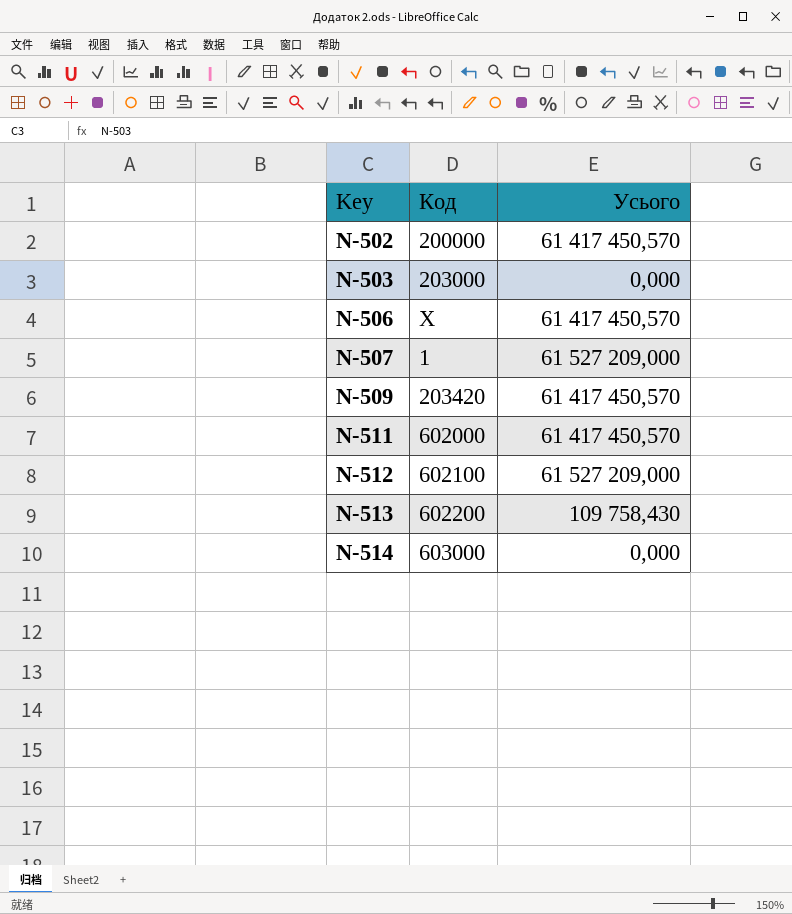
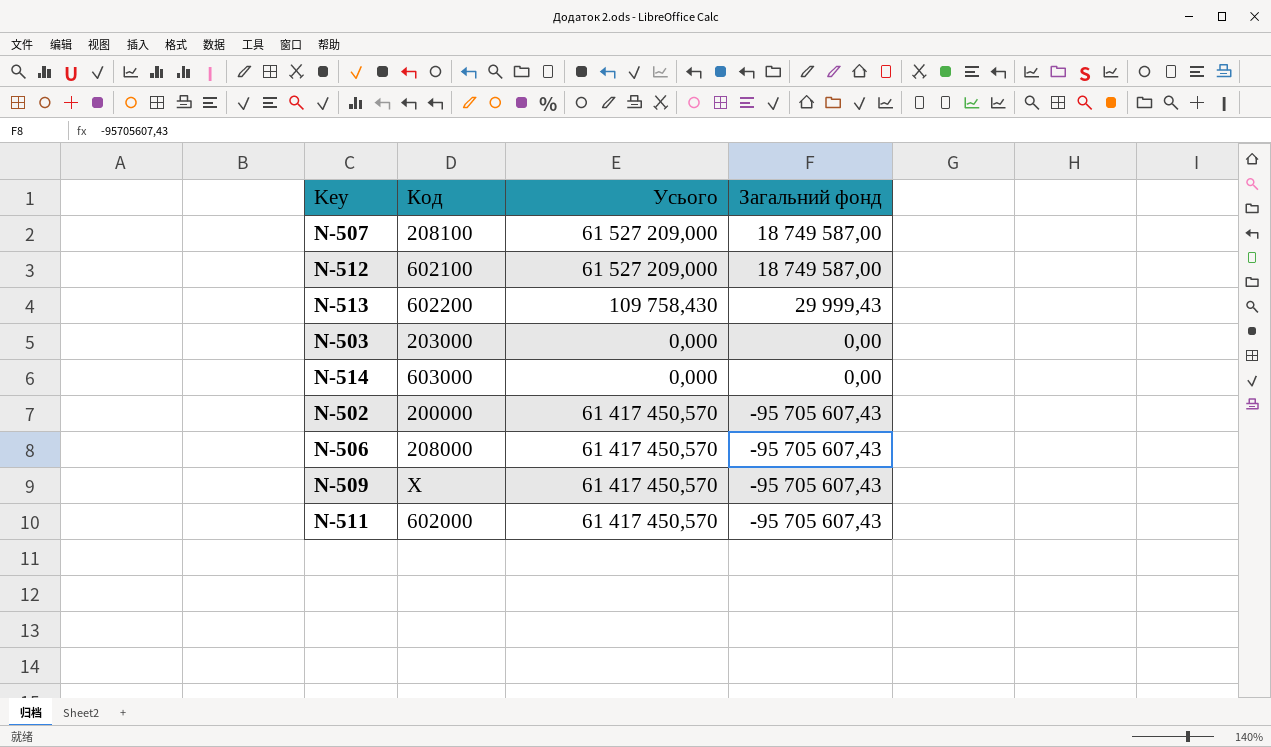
row order: Key ascending -> Загальний фонд descending
column Загальний фонд | position: none -> 4
N-507 | Код: 1 -> 208100
N-506 | Код: X -> 208000
N-509 | Код: 203420 -> X

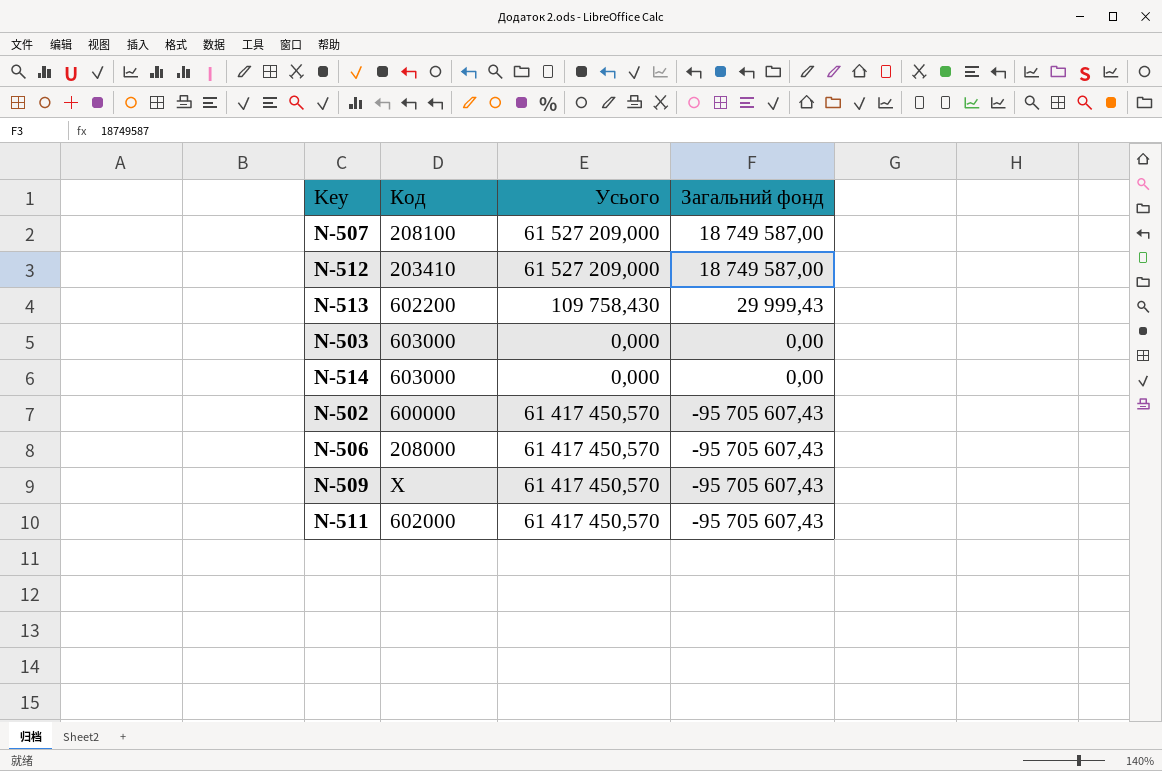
N-512 | Код: 602100 -> 203410
N-503 | Код: 203000 -> 603000
N-502 | Код: 200000 -> 600000

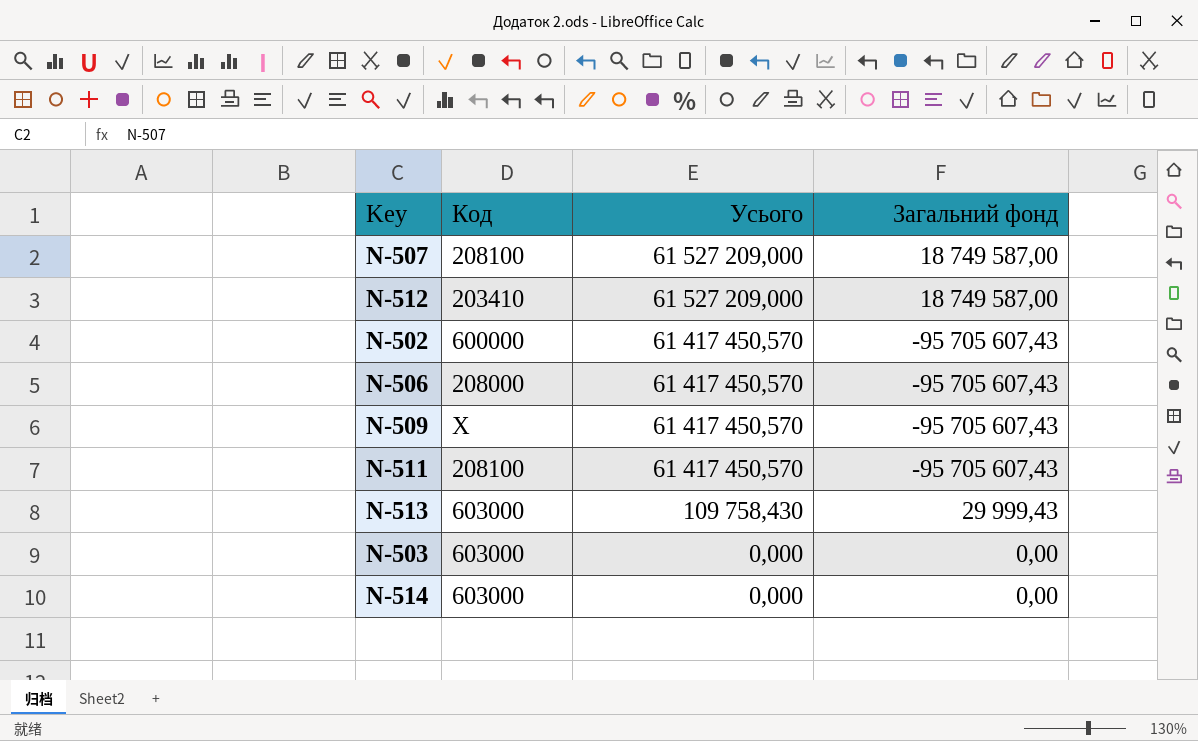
row order: Загальний фонд descending -> Усього descending
N-511 | Код: 602000 -> 208100
N-513 | Код: 602200 -> 603000

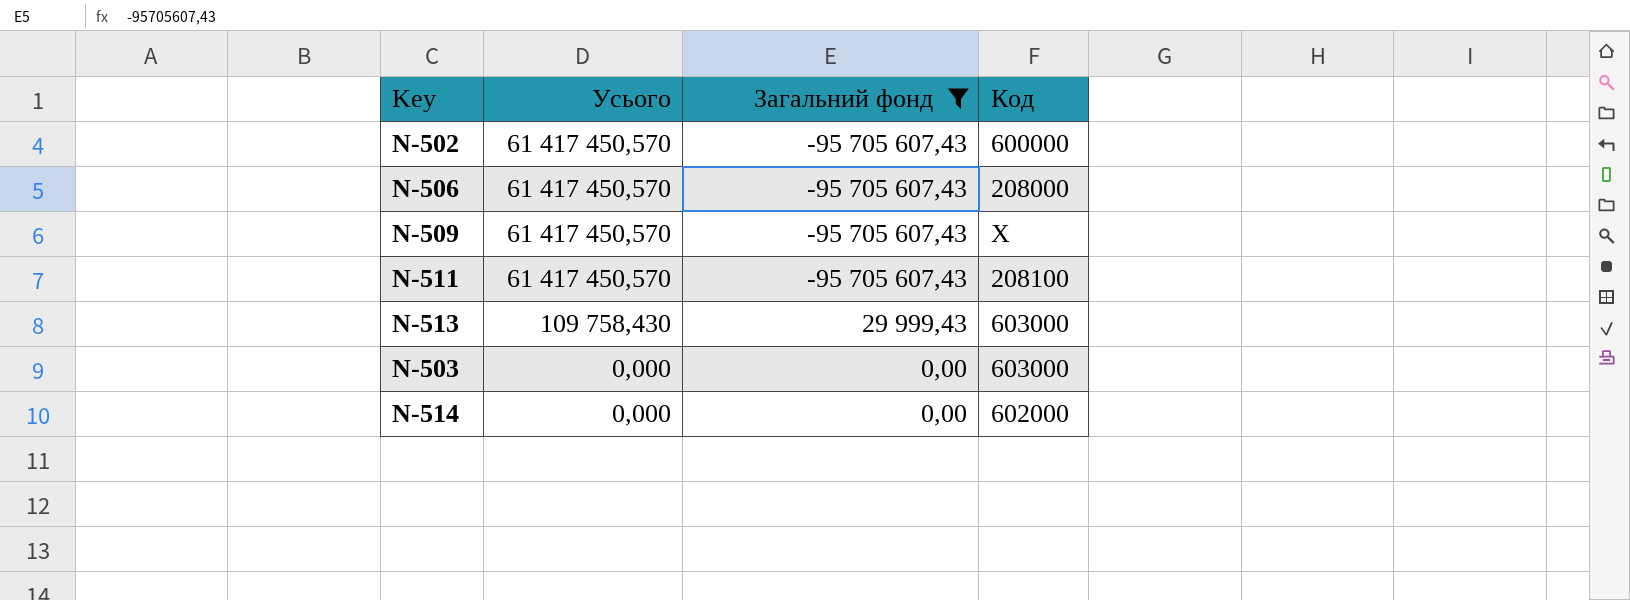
filter: none -> Загальний фонд != 18 749 587,00
column Код | position: 2 -> 4
N-514 | Код: 603000 -> 602000

